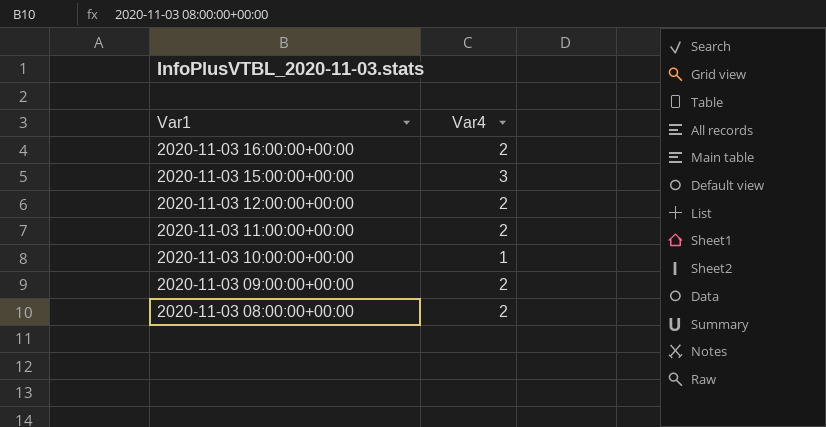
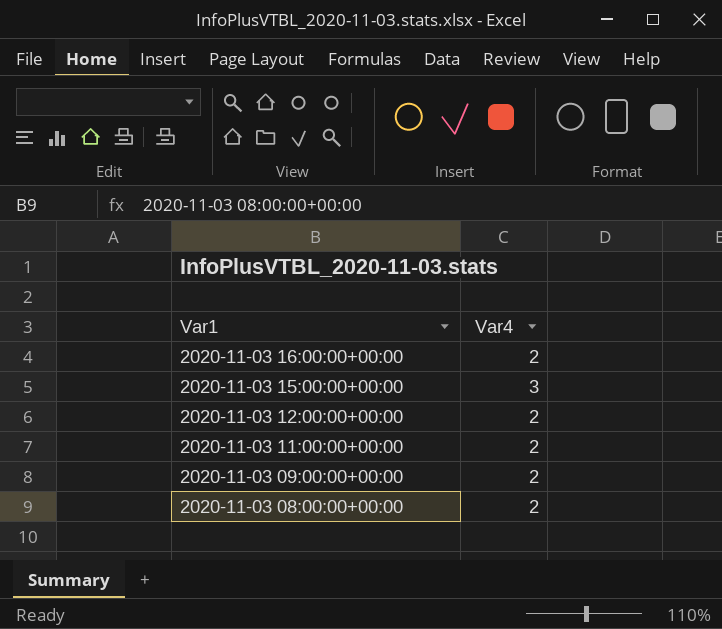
row 2020-11-03 10:00:00+00:00: 1 -> none

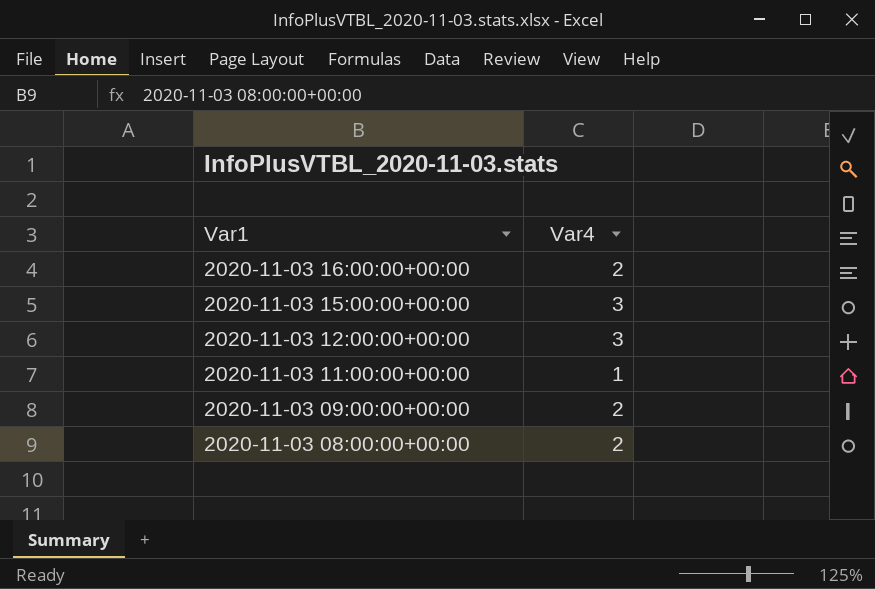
2020-11-03 12:00:00+00:00 | Var4: 2 -> 3
2020-11-03 11:00:00+00:00 | Var4: 2 -> 1

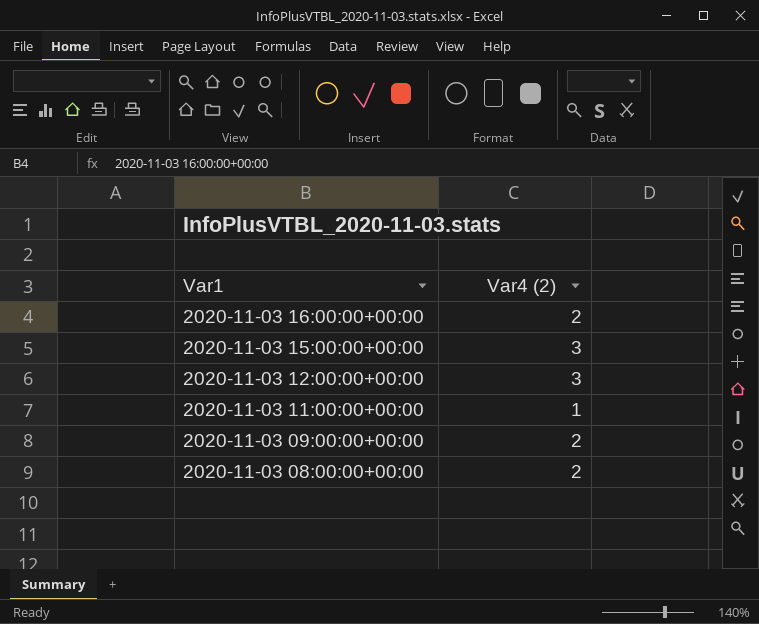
column name: Var4 -> Var4 (2)

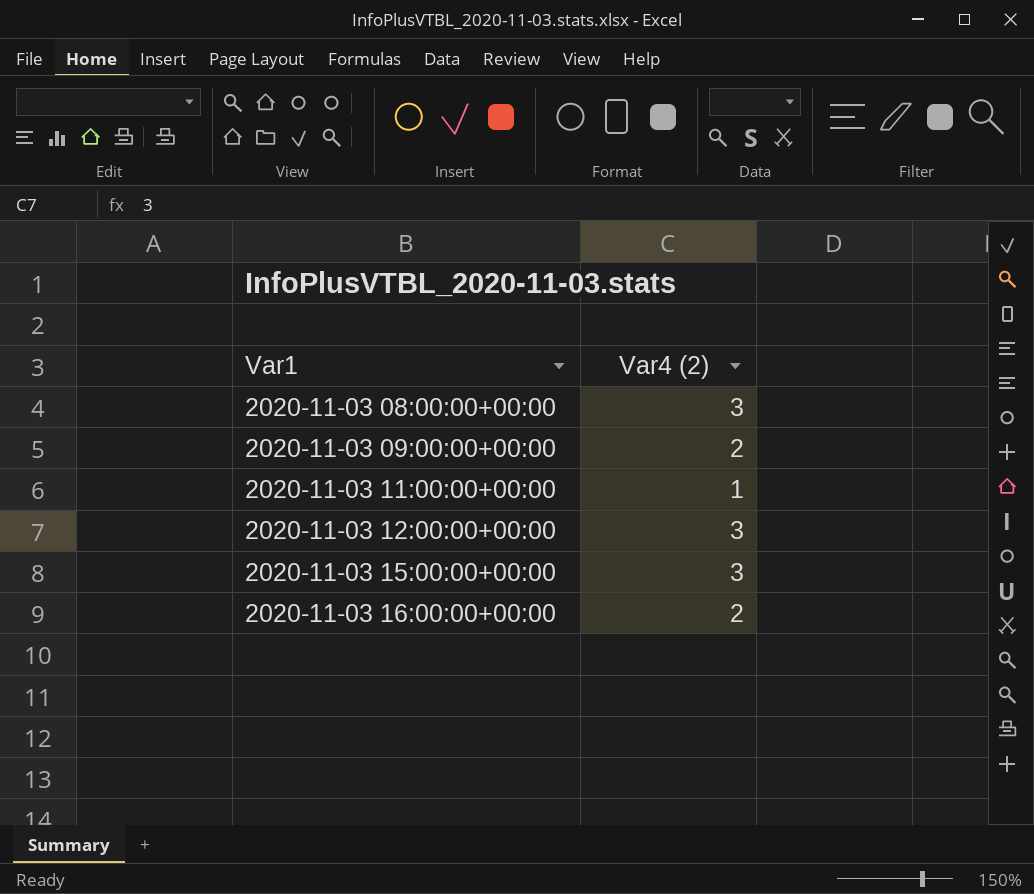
row order: Var1 descending -> Var1 ascending
2020-11-03 08:00:00+00:00 | Var4 (2): 2 -> 3

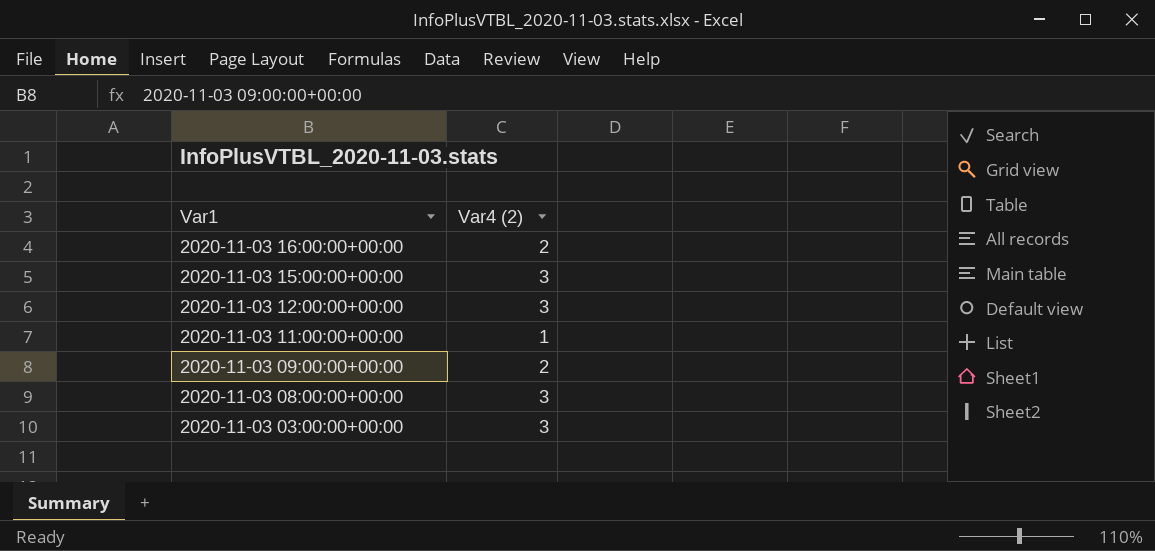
row order: Var1 ascending -> Var1 descending
row 2020-11-03 03:00:00+00:00: none -> 3

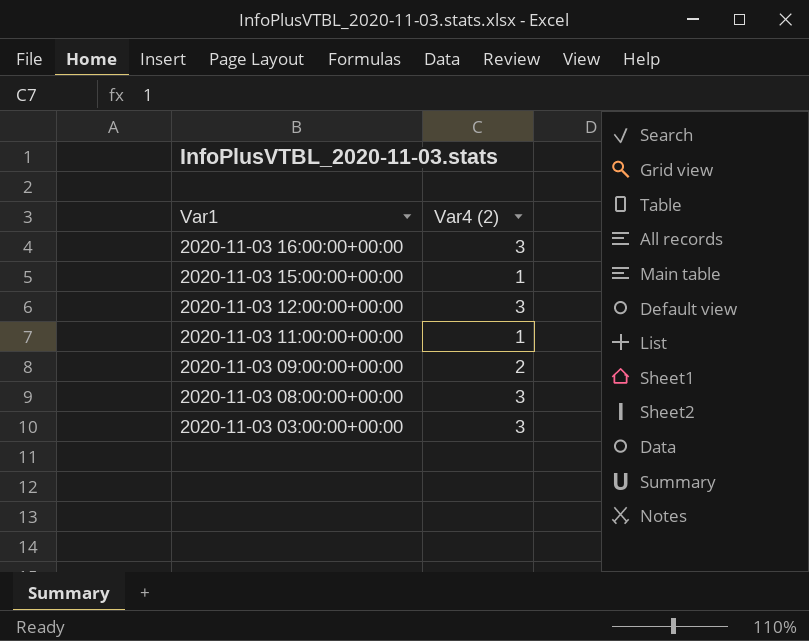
2020-11-03 16:00:00+00:00 | Var4 (2): 2 -> 3
2020-11-03 15:00:00+00:00 | Var4 (2): 3 -> 1

